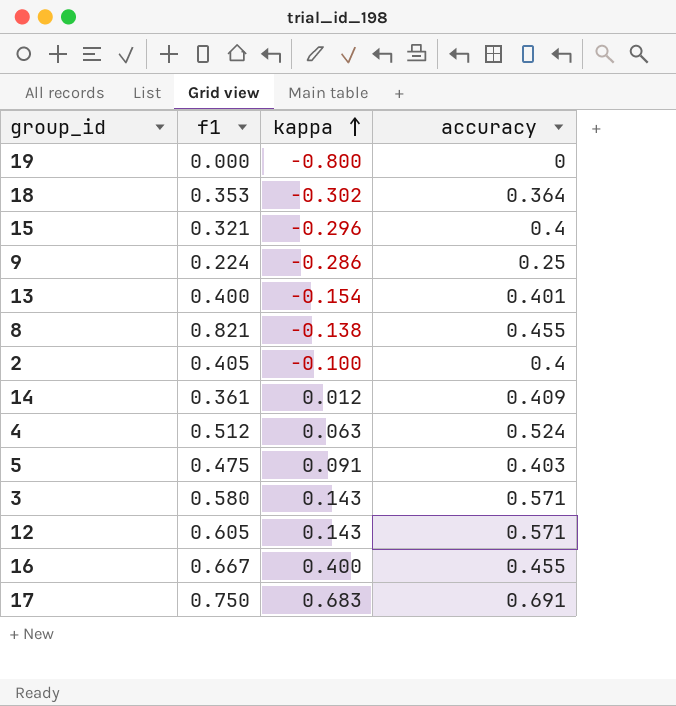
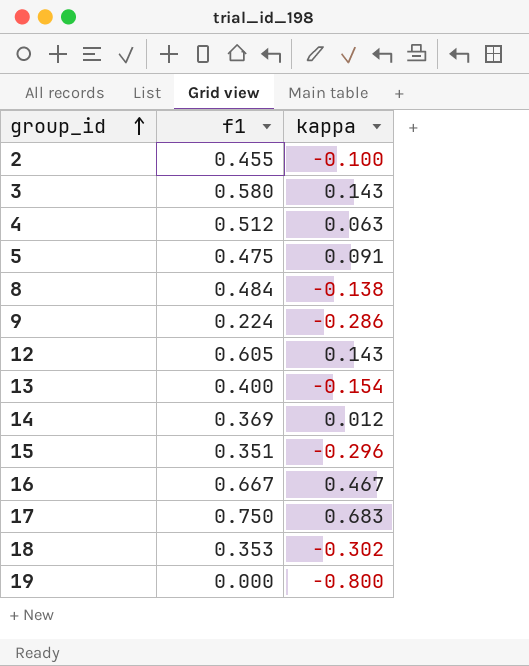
row order: kappa ascending -> group_id ascending
column accuracy | position: 4 -> none
2 | f1: 0.405 -> 0.455
8 | f1: 0.821 -> 0.484
14 | f1: 0.361 -> 0.369
15 | f1: 0.321 -> 0.351
16 | kappa: 0.400 -> 0.467

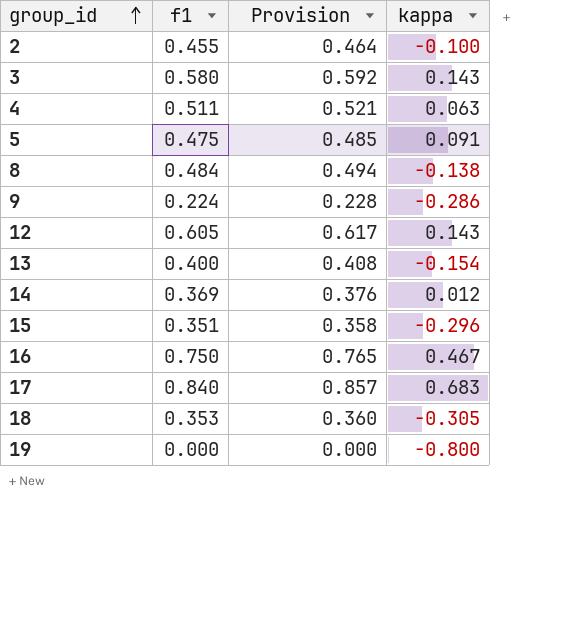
column Provision | formula: none -> [f1] * 1.02
4 | f1: 0.512 -> 0.511
16 | f1: 0.667 -> 0.750
17 | f1: 0.750 -> 0.840
18 | kappa: -0.302 -> -0.305

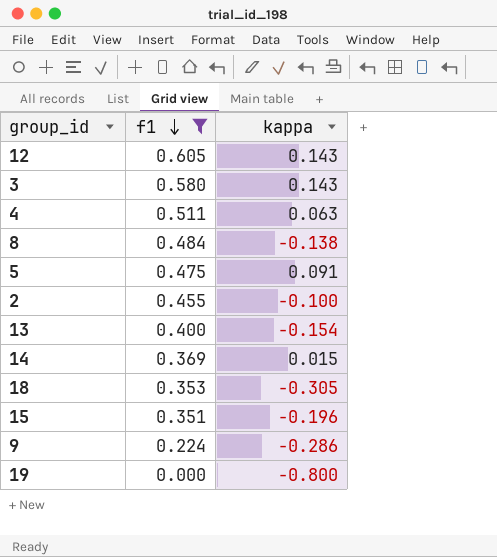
filter: none -> f1 <= 0.605
row order: group_id ascending -> f1 descending
column Provision | formula: [f1] * 1.02 -> none
14 | kappa: 0.012 -> 0.015
15 | kappa: -0.296 -> -0.196

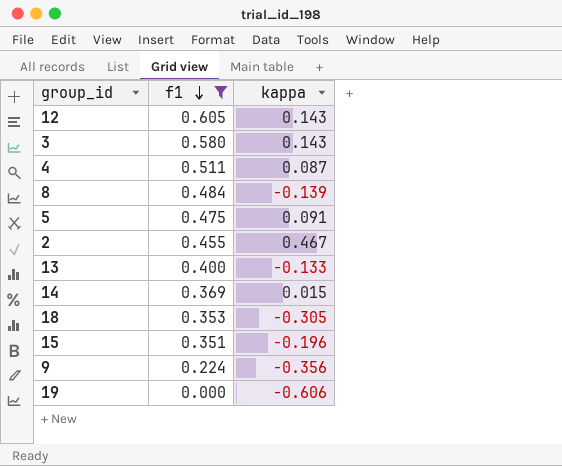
4 | kappa: 0.063 -> 0.087
8 | kappa: -0.138 -> -0.139
2 | kappa: -0.100 -> 0.467
13 | kappa: -0.154 -> -0.133
9 | kappa: -0.286 -> -0.356
19 | kappa: -0.800 -> -0.606

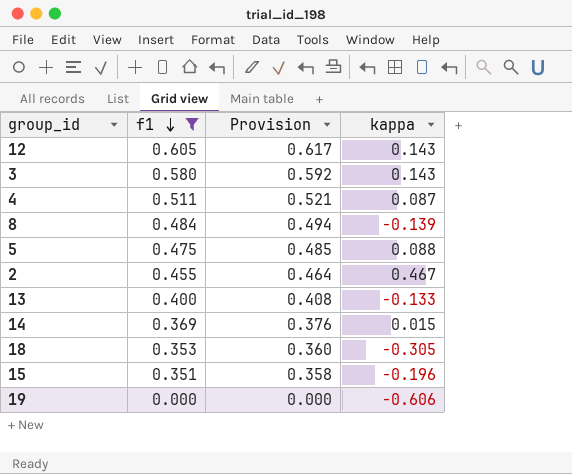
column Provision | formula: none -> [f1] * 1.02
row 9: 0.224 | -0.356 -> none
5 | kappa: 0.091 -> 0.088

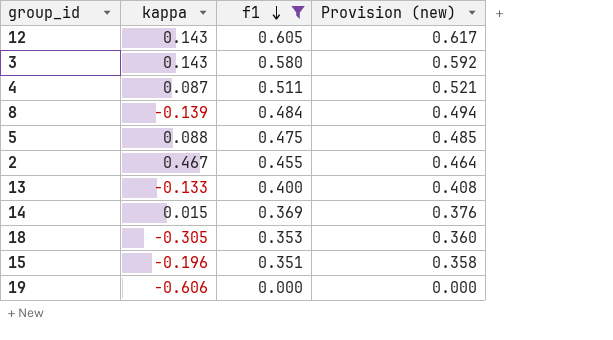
column kappa | position: 4 -> 2
column name: Provision -> Provision (new)

